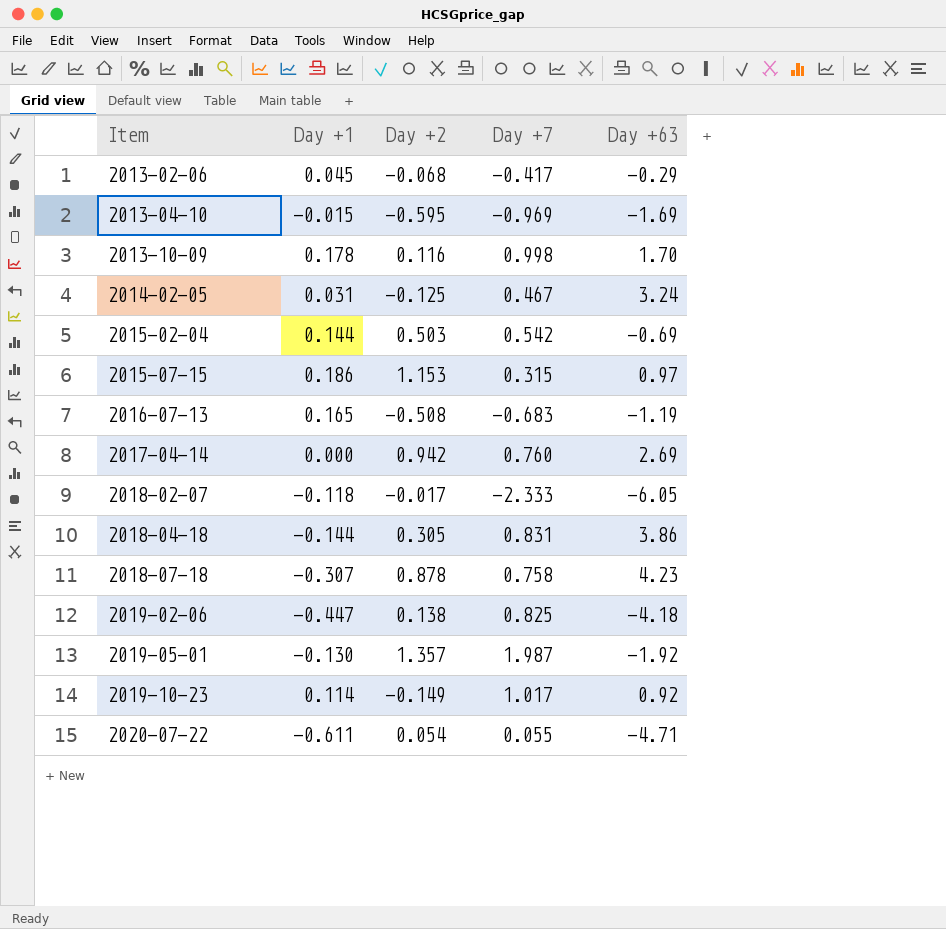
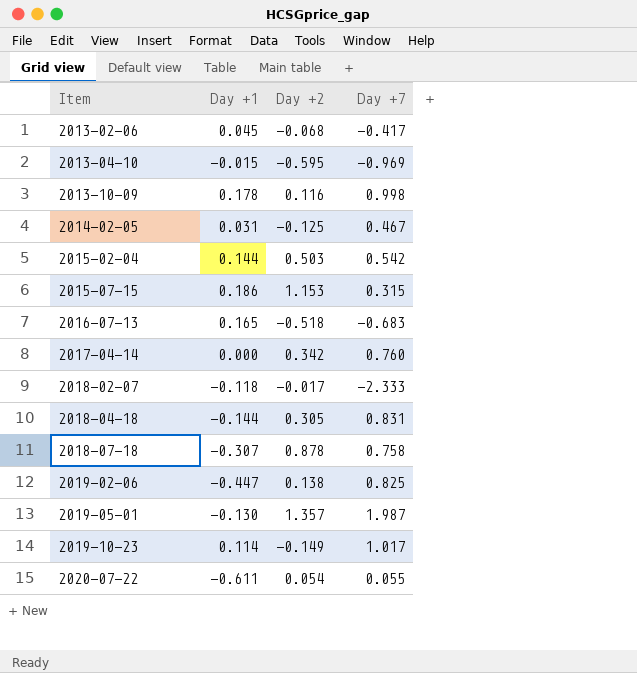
column Day +63 | position: 5 -> none
2016-07-13 | Day +2: -0.508 -> -0.518
2017-04-14 | Day +2: 0.942 -> 0.342

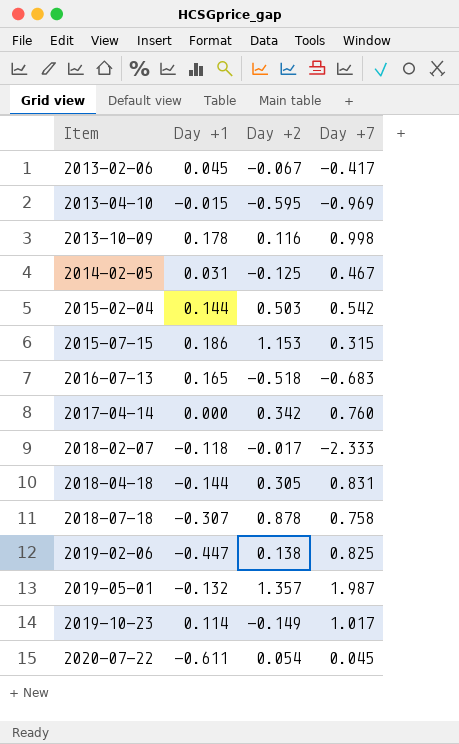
2013-02-06 | Day +2: -0.068 -> -0.067
2019-05-01 | Day +1: -0.130 -> -0.132
2020-07-22 | Day +7: 0.055 -> 0.045

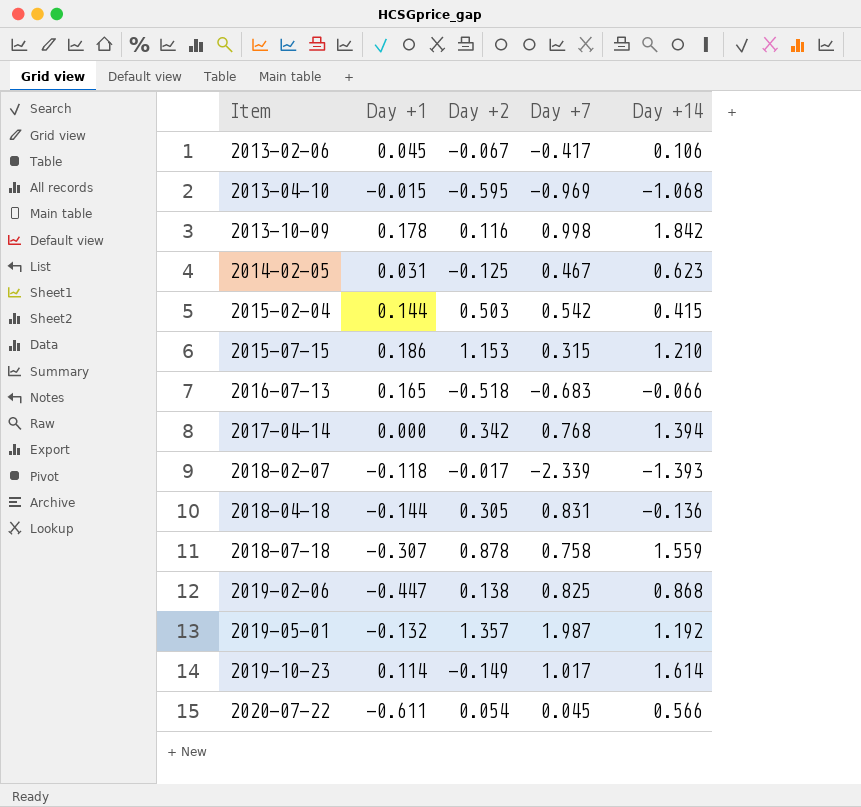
column Day +14 | position: none -> 5
2017-04-14 | Day +7: 0.760 -> 0.768
2018-02-07 | Day +7: -2.333 -> -2.339

